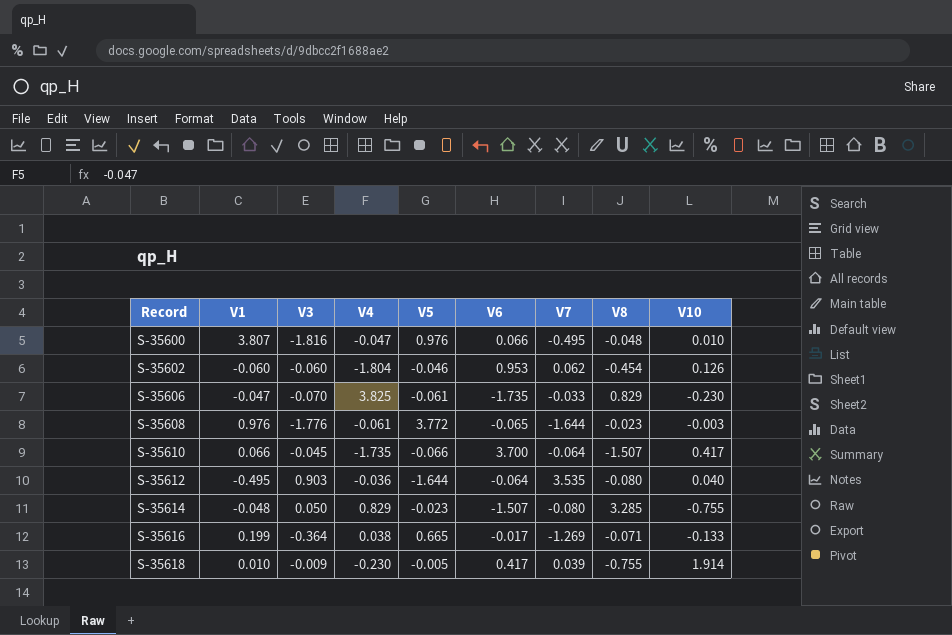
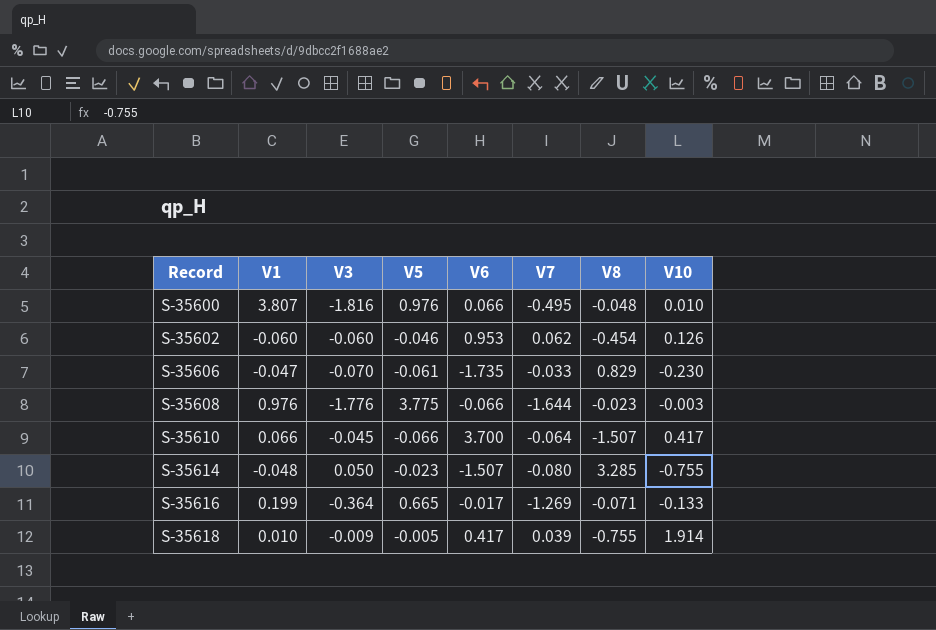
column V4 | position: 4 -> none
row S-35612: -0.495 | 0.903 | -0.036 | -1.644 | -0.064 | 3.535 | -0.080 | 0.040 -> none
S-35608 | V5: 3.772 -> 3.775
S-35608 | V6: -0.065 -> -0.066

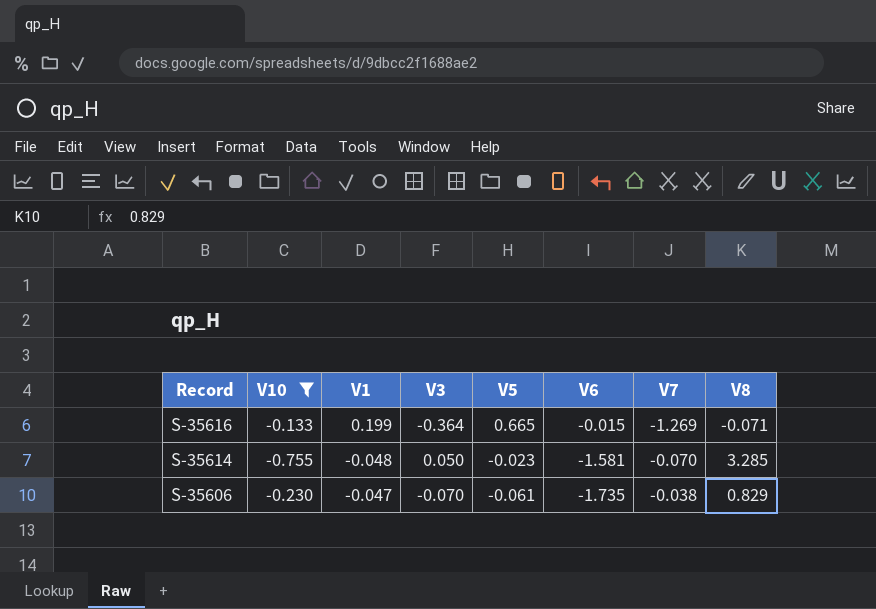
filter: none -> V10 <= -0.133
row order: Record ascending -> Record descending
column V10 | position: 8 -> 2
S-35616 | V6: -0.017 -> -0.015
S-35614 | V6: -1.507 -> -1.581
S-35614 | V7: -0.080 -> -0.070
S-35606 | V7: -0.033 -> -0.038

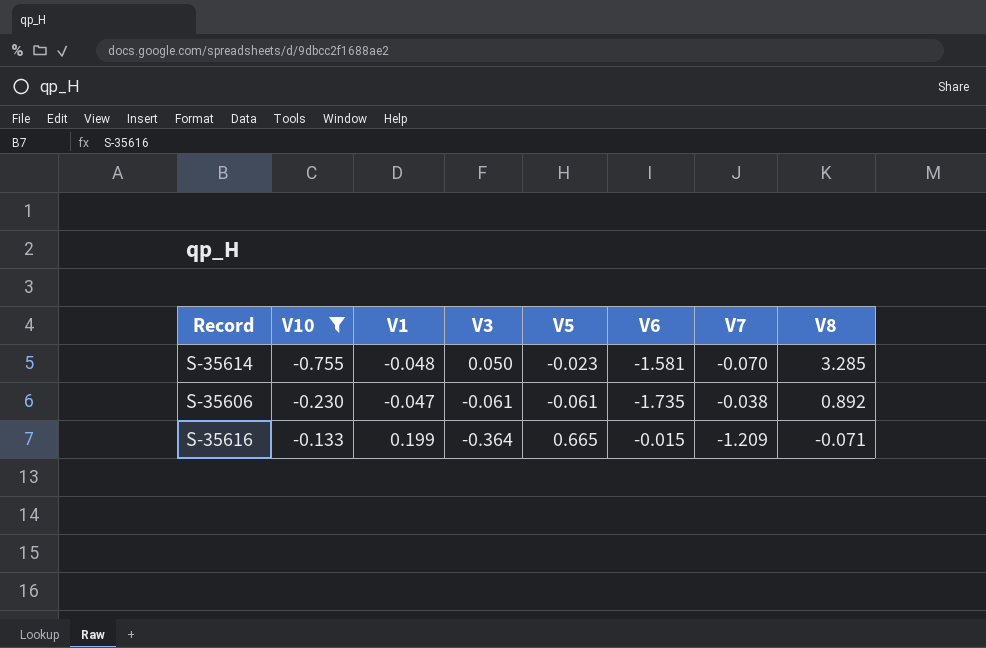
row order: Record descending -> V10 ascending
S-35606 | V3: -0.070 -> -0.061
S-35606 | V8: 0.829 -> 0.892
S-35616 | V7: -1.269 -> -1.209

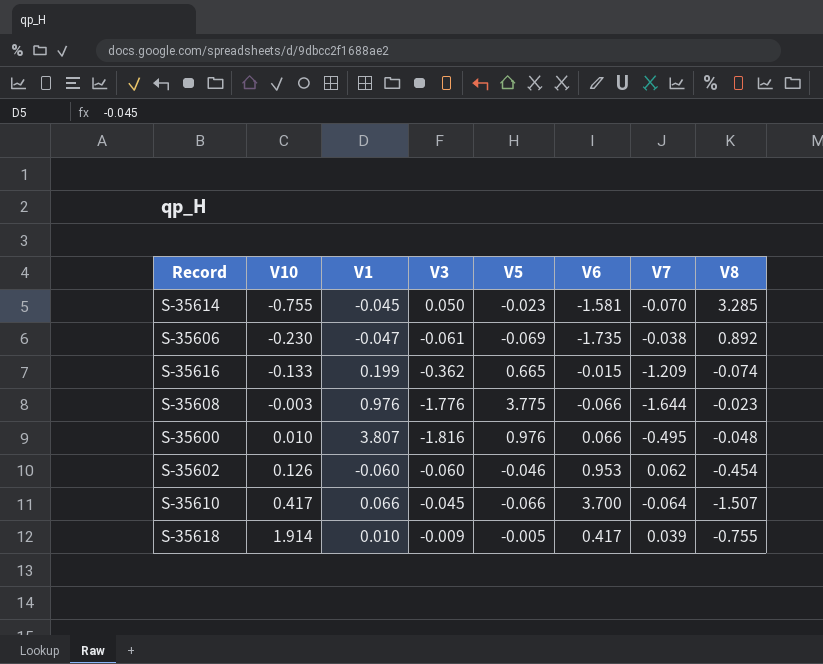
filter: V10 <= -0.133 -> none
S-35614 | V1: -0.048 -> -0.045
S-35606 | V5: -0.061 -> -0.069
S-35616 | V3: -0.364 -> -0.362
S-35616 | V8: -0.071 -> -0.074

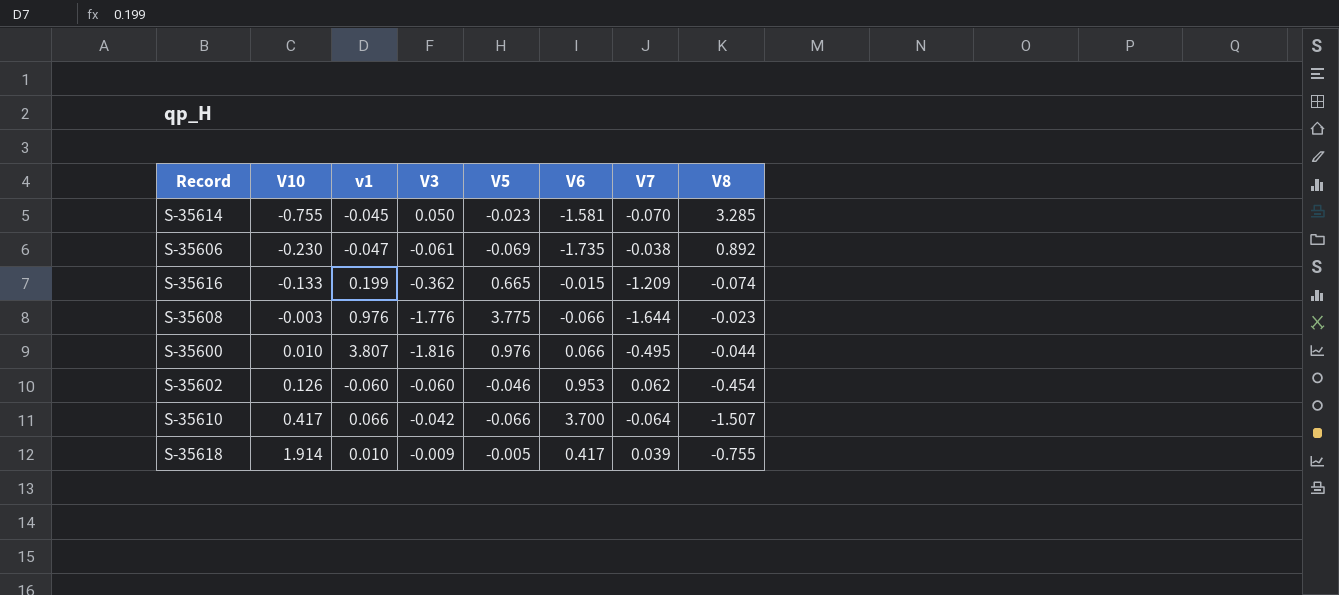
column name: V1 -> v1
S-35600 | V8: -0.048 -> -0.044
S-35610 | V3: -0.045 -> -0.042

